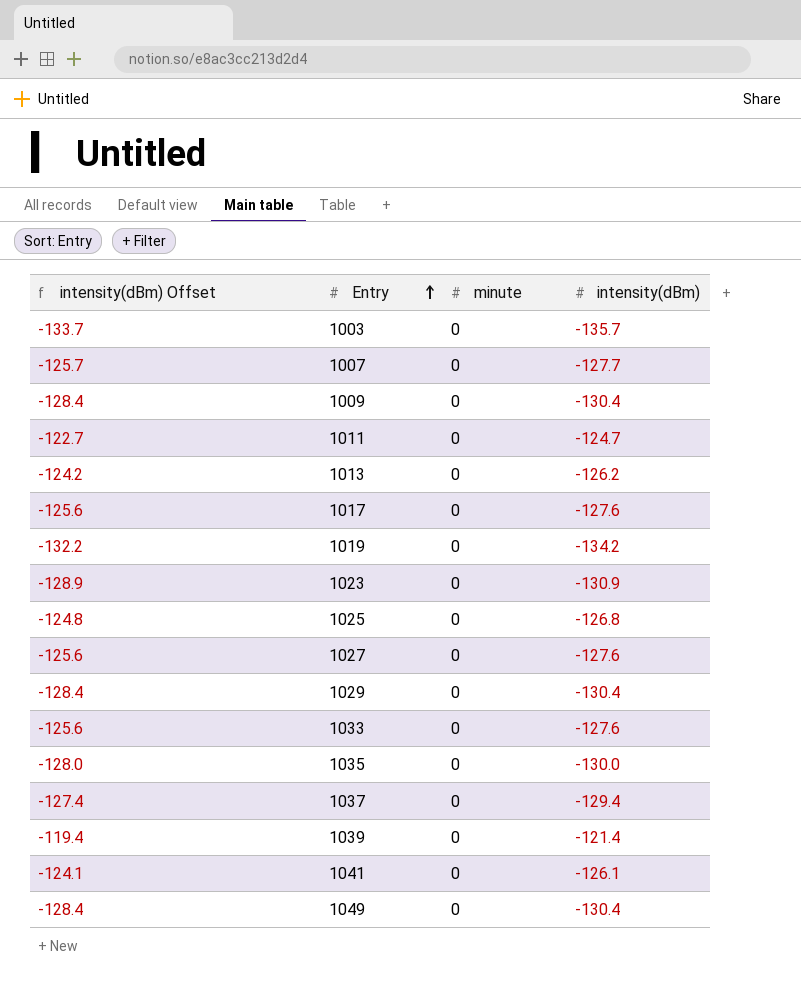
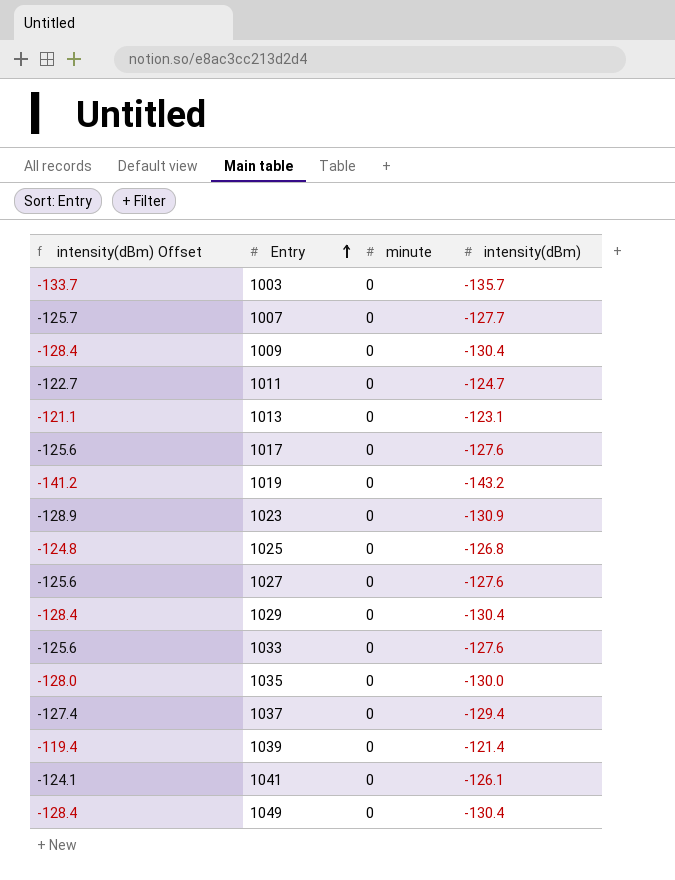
1013 | intensity(dBm) Offset: -124.2 -> -121.1
1013 | intensity(dBm): -126.2 -> -123.1
1019 | intensity(dBm) Offset: -132.2 -> -141.2
1019 | intensity(dBm): -134.2 -> -143.2

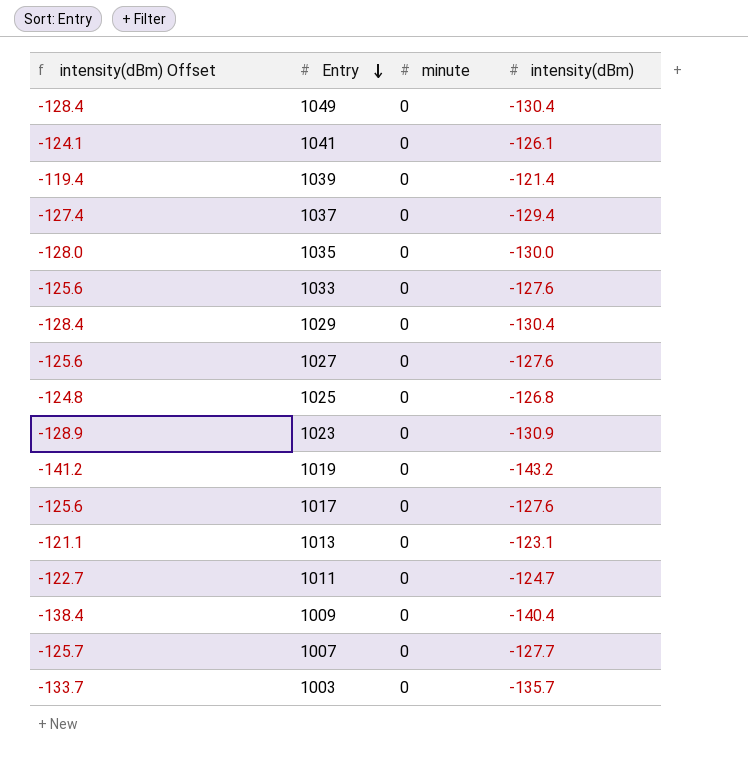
row order: Entry ascending -> Entry descending
1009 | intensity(dBm) Offset: -128.4 -> -138.4
1009 | intensity(dBm): -130.4 -> -140.4

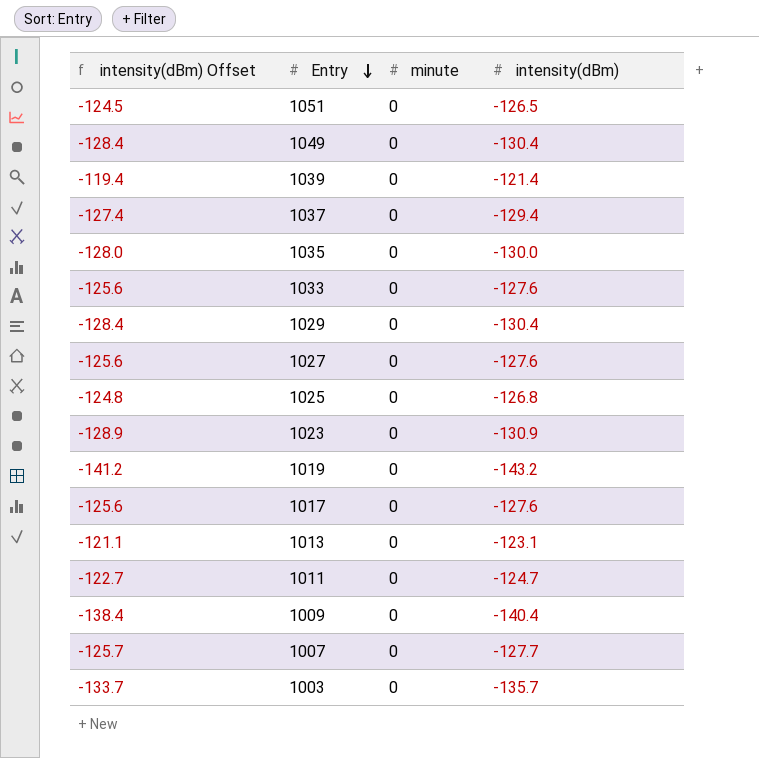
row 1041: -124.1 | 0 | -126.1 -> none
row 1051: none -> -124.5 | 0 | -126.5

